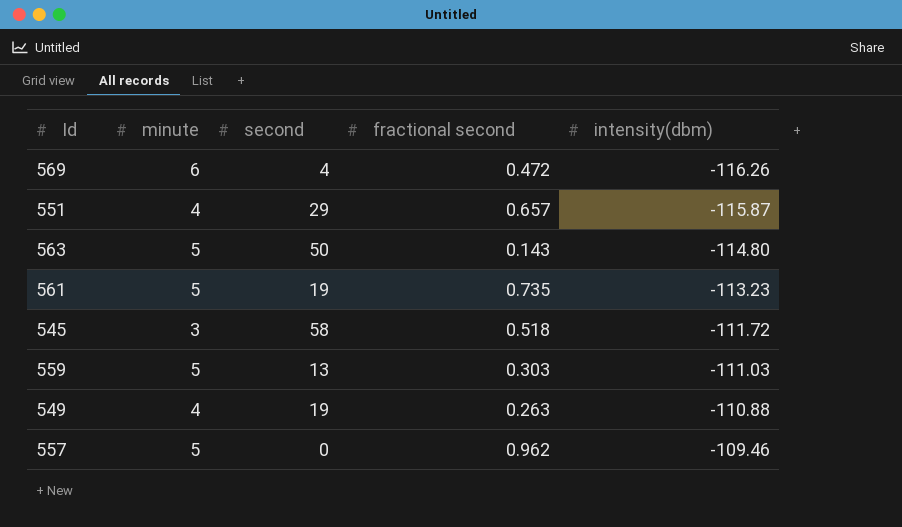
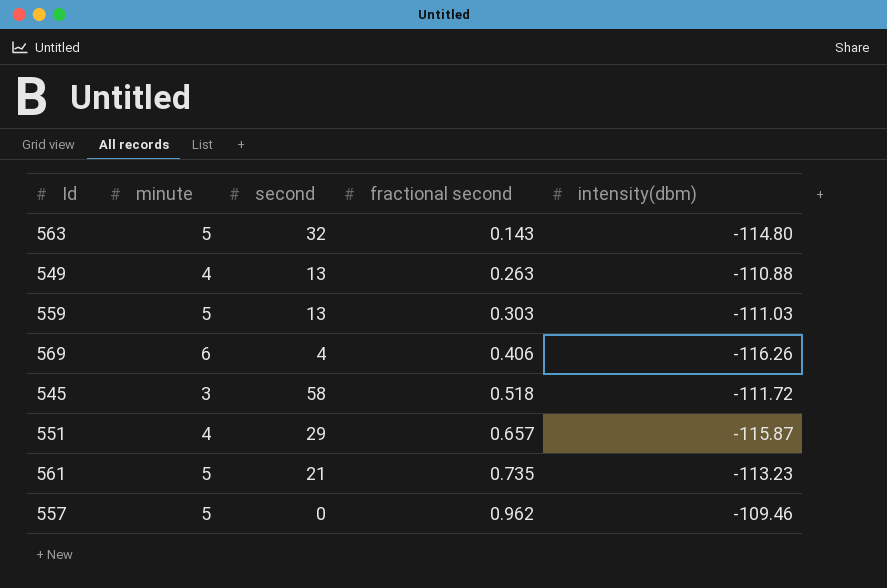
row order: intensity(dbm) ascending -> fractional second ascending
563 | second: 50 -> 32
549 | second: 19 -> 13
569 | fractional second: 0.472 -> 0.406
561 | second: 19 -> 21

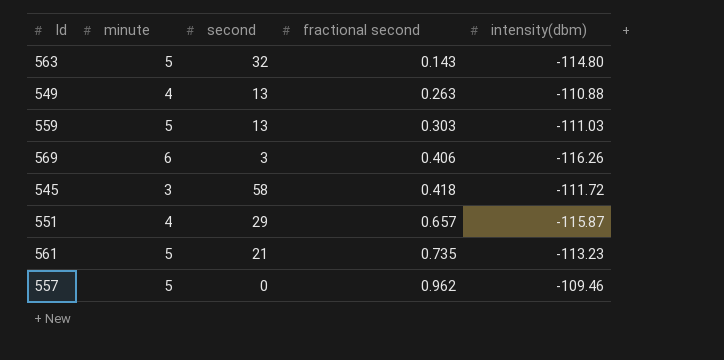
569 | second: 4 -> 3
545 | fractional second: 0.518 -> 0.418

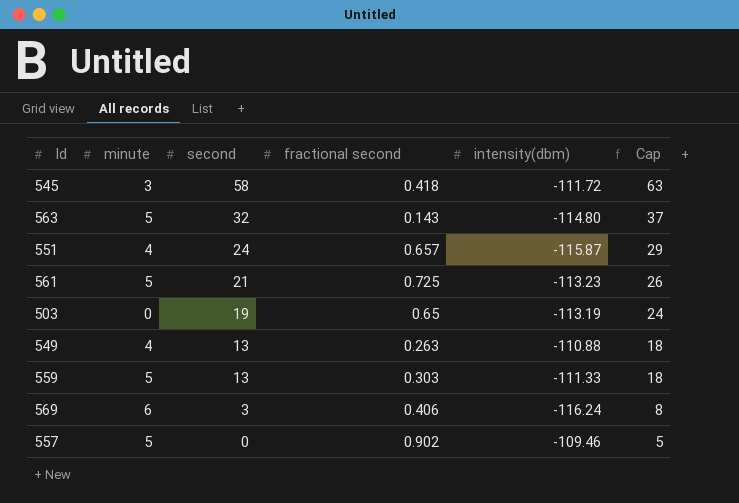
row order: fractional second ascending -> second descending
column Cap | formula: none -> [second] + 5
551 | second: 29 -> 24
561 | fractional second: 0.735 -> 0.725
row 503: none -> 0 | 19 | 0.65 | -113.19 | 24
559 | intensity(dbm): -111.03 -> -111.33
569 | intensity(dbm): -116.26 -> -116.24
557 | fractional second: 0.962 -> 0.902

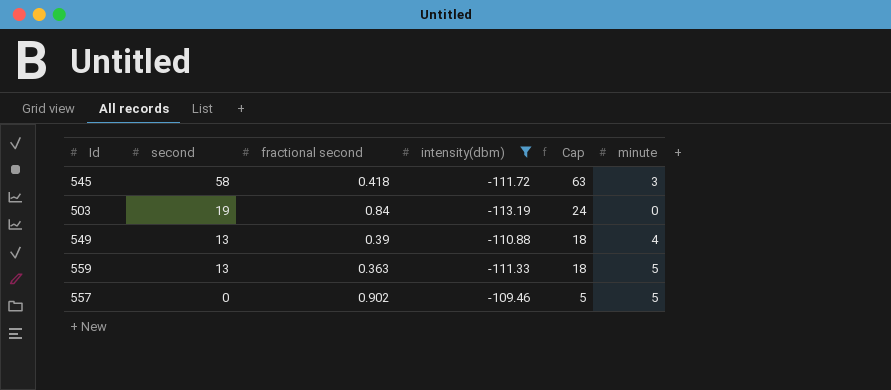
filter: none -> intensity(dbm) >= -113.19
column minute | position: 2 -> 6
503 | fractional second: 0.65 -> 0.84
549 | fractional second: 0.263 -> 0.39
559 | fractional second: 0.303 -> 0.363

